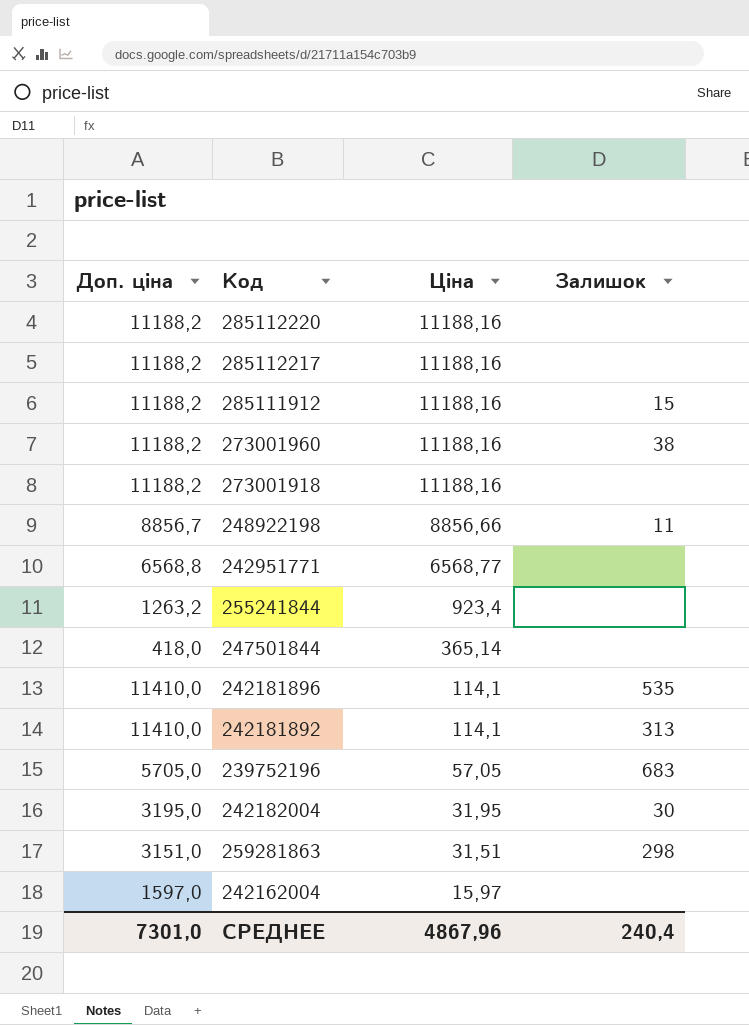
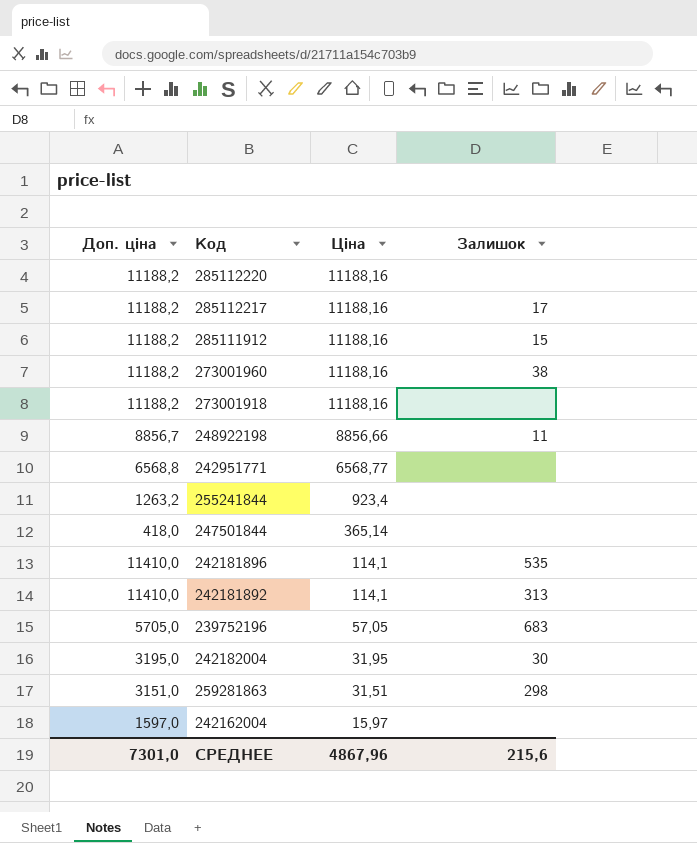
285112217 | Залишок: none -> 17
СРЕДНЕЕ | Залишок: 240,4 -> 215,6

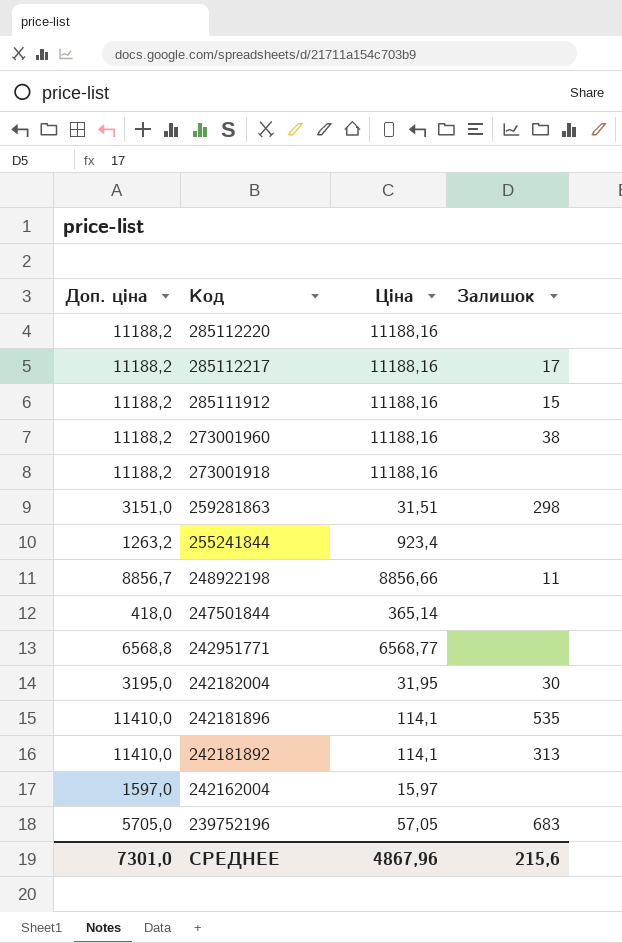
row order: Ціна descending -> Код descending

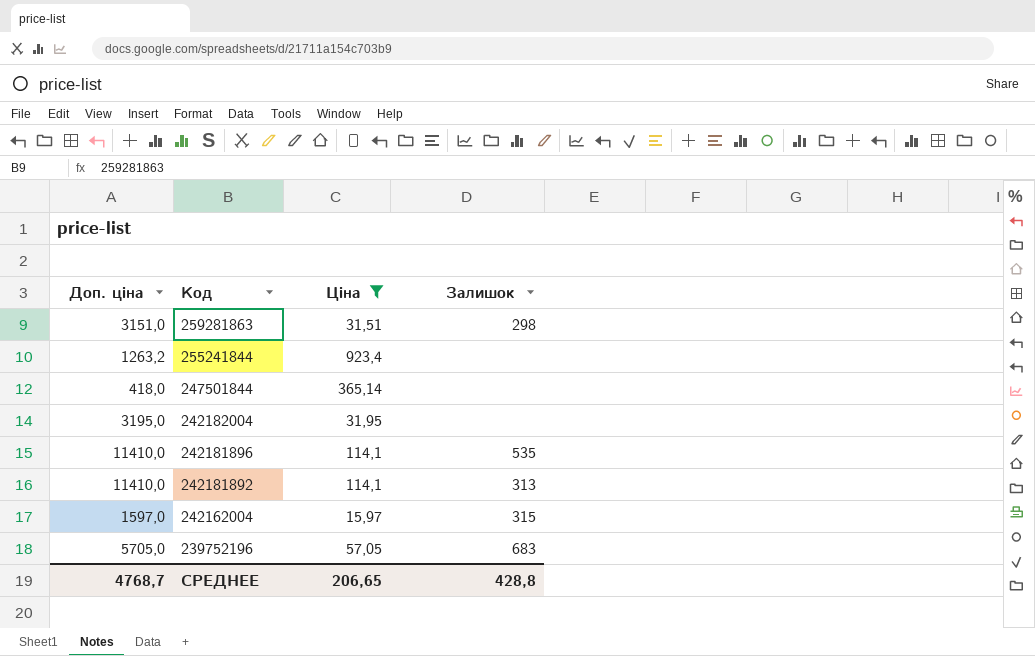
filter: none -> Ціна <= 923,4
242182004 | Залишок: 30 -> none
242162004 | Залишок: none -> 315
СРЕДНЕЕ | Доп. ціна: 7301,0 -> 4768,7
СРЕДНЕЕ | Ціна: 4867,96 -> 206,65
СРЕДНЕЕ | Залишок: 215,6 -> 428,8

